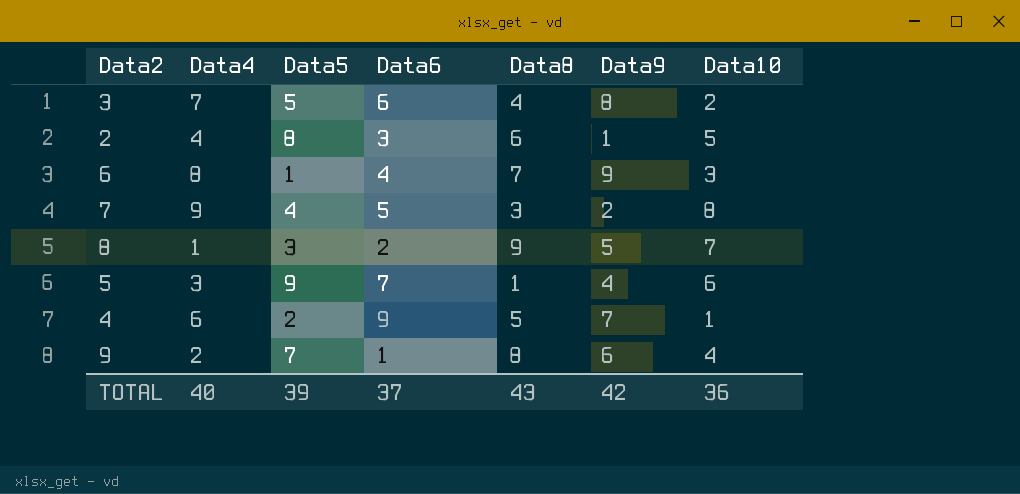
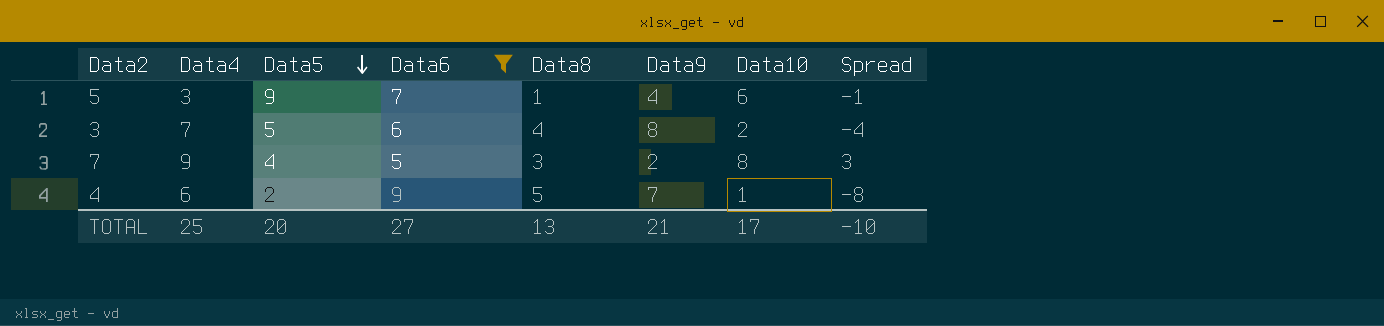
filter: none -> Data6 >= 5
row order: none -> Data5 descending
column Spread | formula: none -> [Data10] - [Data6]
TOTAL | Data4: 40 -> 25
TOTAL | Data5: 39 -> 20
TOTAL | Data6: 37 -> 27
TOTAL | Data8: 43 -> 13
TOTAL | Data9: 42 -> 21
TOTAL | Data10: 36 -> 17

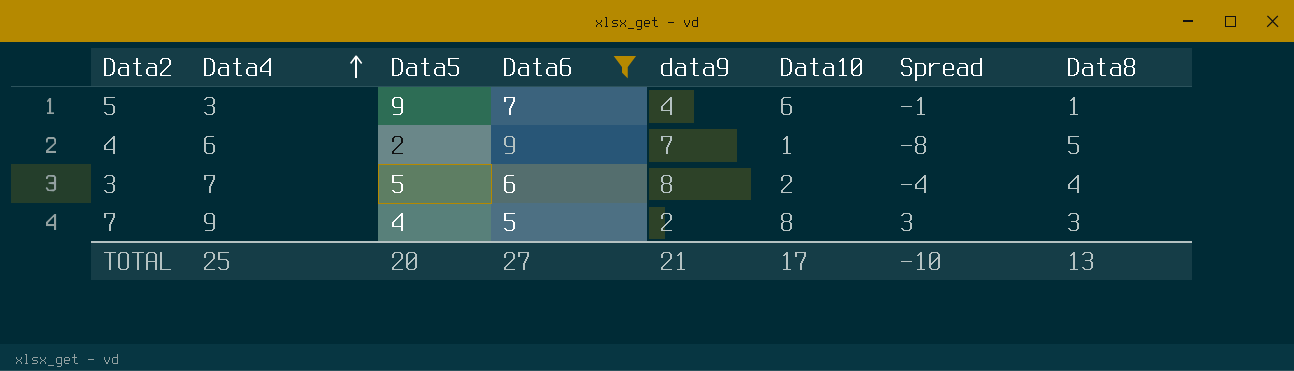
row order: Data5 descending -> Data4 ascending
column name: Data9 -> data9
column Data8 | position: 5 -> 8

